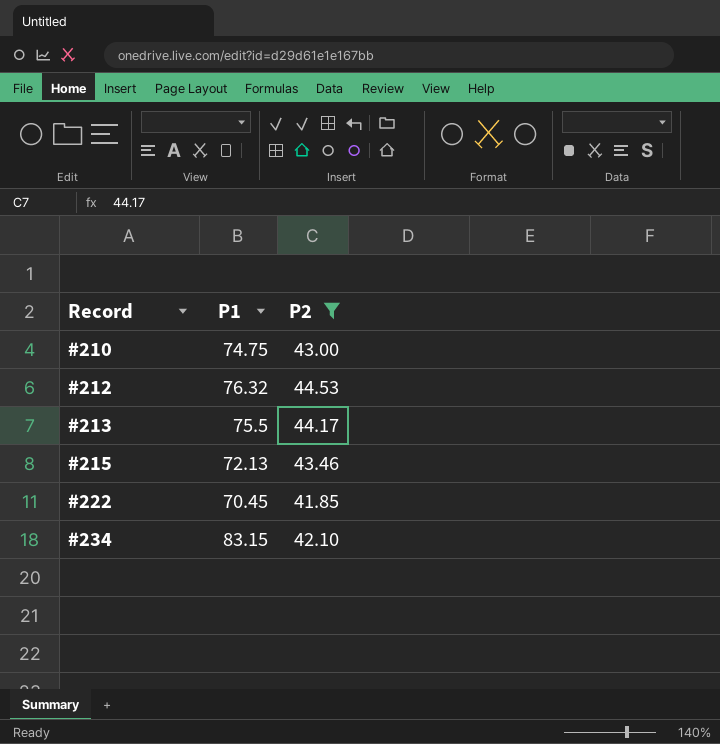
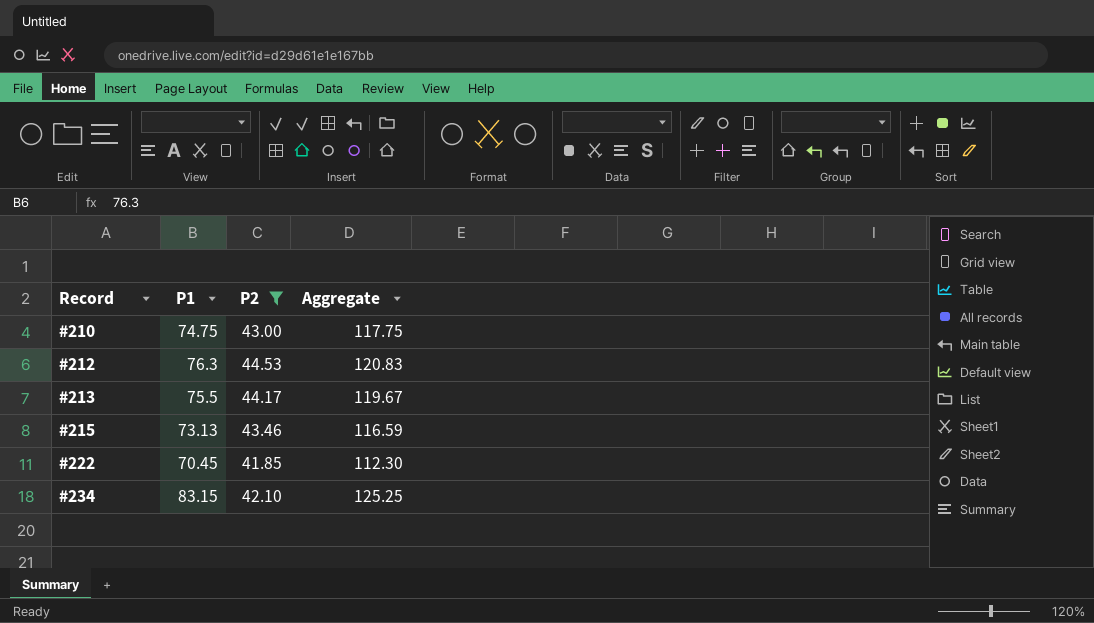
column Aggregate | formula: none -> [P1] + [P2]
#212 | P1: 76.32 -> 76.3
#215 | P1: 72.13 -> 73.13

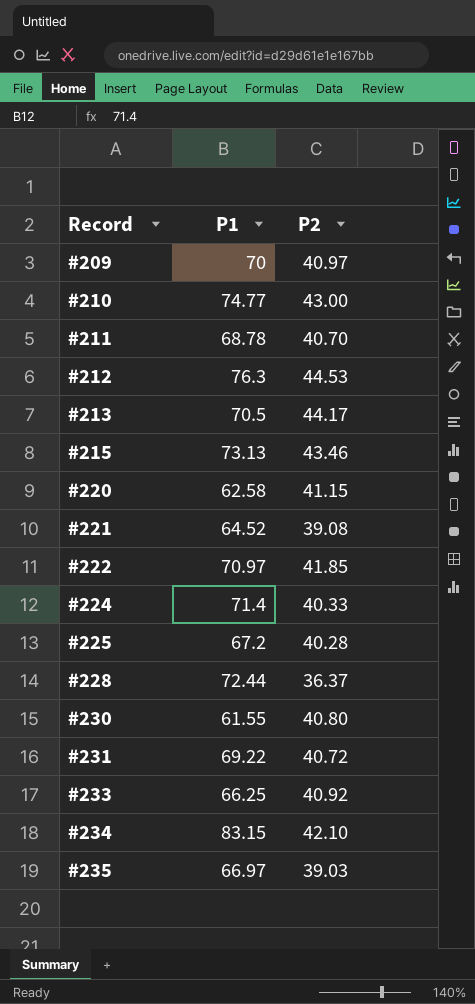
filter: P2 >= 41.85 -> none
column Aggregate | formula: [P1] + [P2] -> none
#210 | P1: 74.75 -> 74.77
#213 | P1: 75.5 -> 70.5
#222 | P1: 70.45 -> 70.97

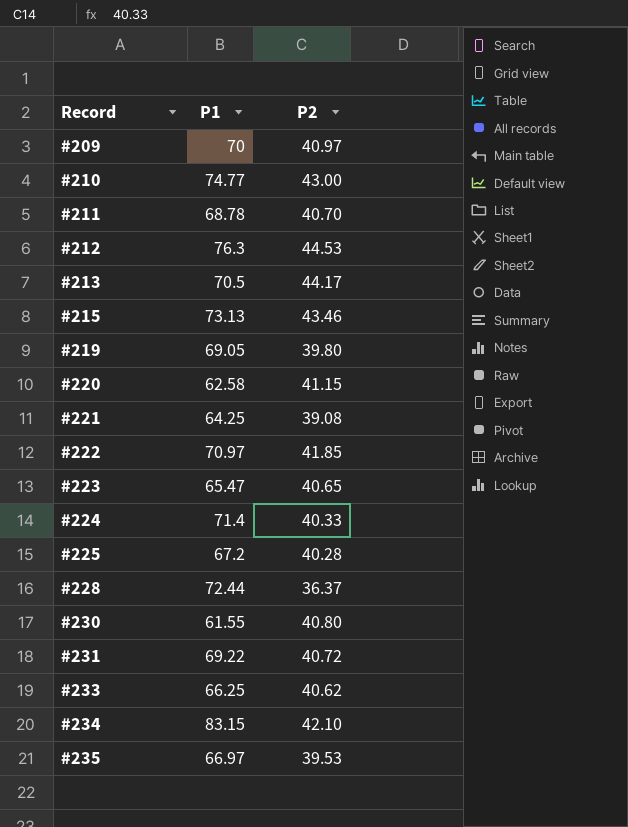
row #219: none -> 69.05 | 39.80
#221 | P1: 64.52 -> 64.25
row #223: none -> 65.47 | 40.65
#233 | P2: 40.92 -> 40.62
#235 | P2: 39.03 -> 39.53

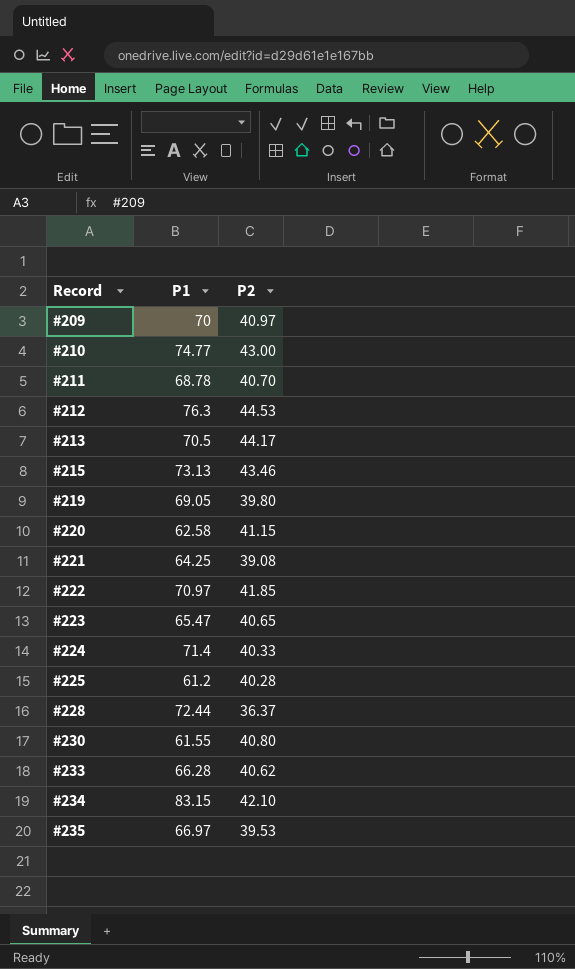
row #231: 69.22 | 40.72 -> none
#225 | P1: 67.2 -> 61.2
#233 | P1: 66.25 -> 66.28

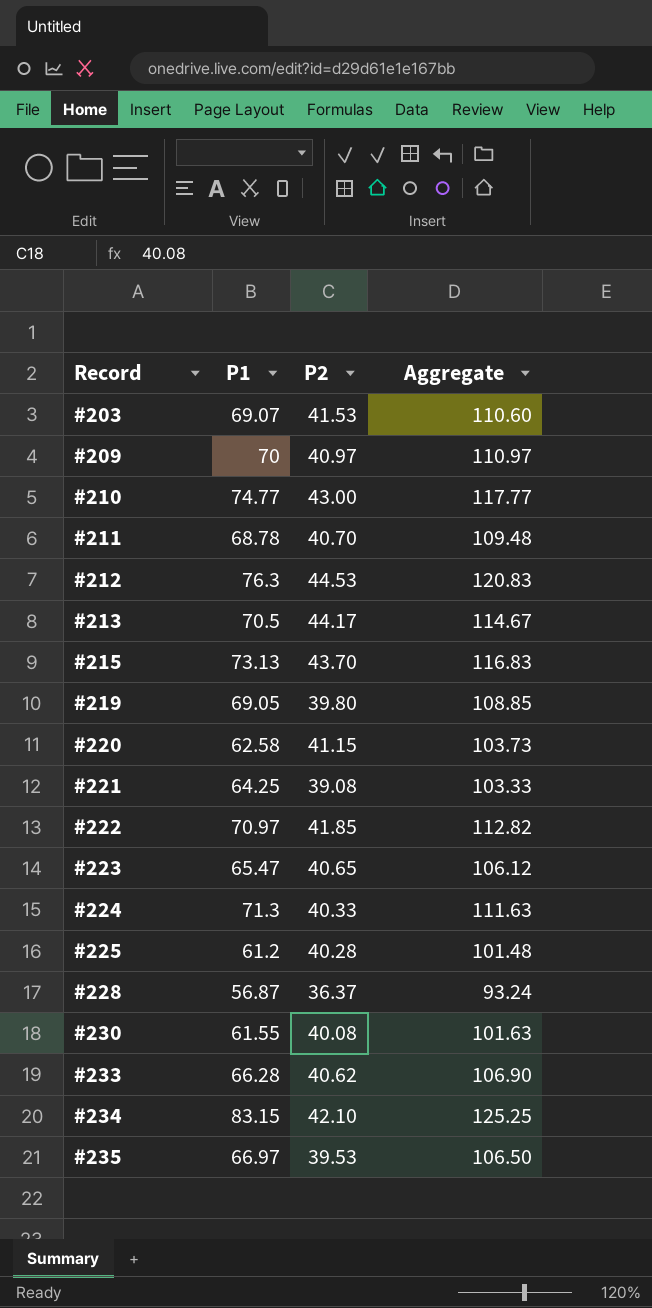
column Aggregate | formula: none -> [P1] + [P2]
row #203: none -> 69.07 | 41.53 | 110.60
#215 | P2: 43.46 -> 43.70
#224 | P1: 71.4 -> 71.3
#228 | P1: 72.44 -> 56.87
#230 | P2: 40.80 -> 40.08

